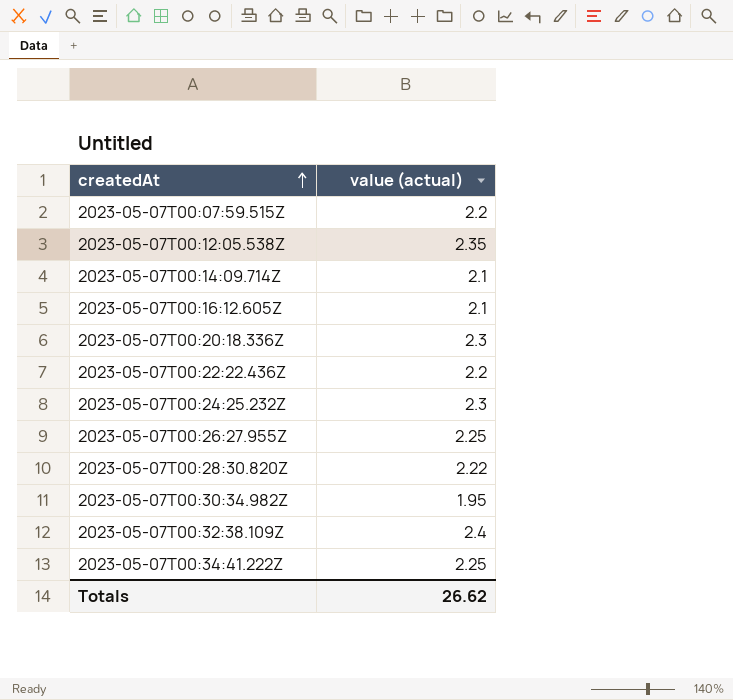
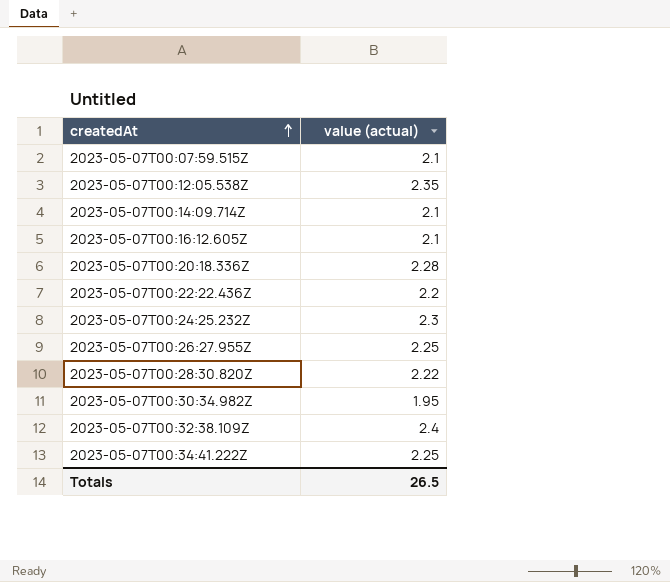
2023-05-07T00:07:59.515Z | value (actual): 2.2 -> 2.1
2023-05-07T00:20:18.336Z | value (actual): 2.3 -> 2.28
Totals | value (actual): 26.62 -> 26.5

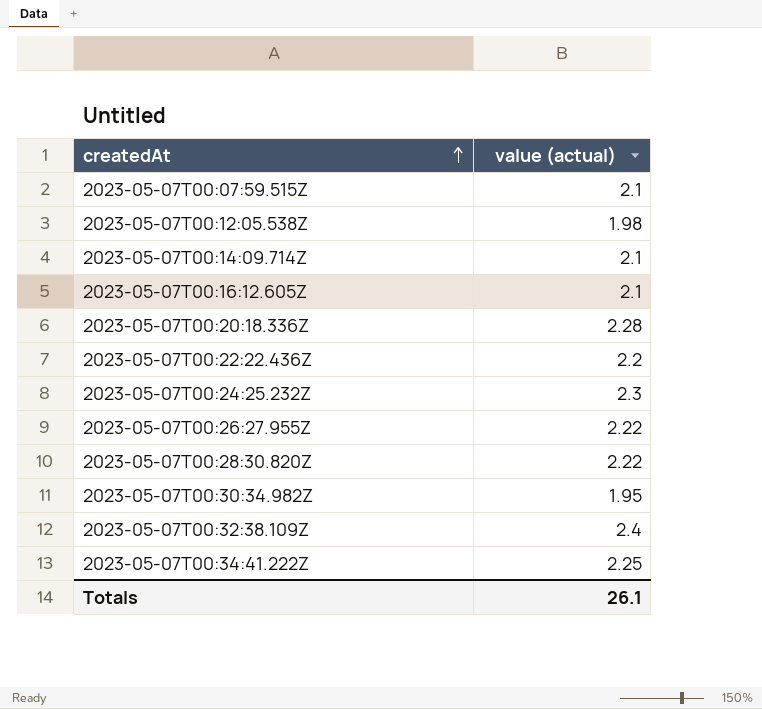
2023-05-07T00:12:05.538Z | value (actual): 2.35 -> 1.98
2023-05-07T00:26:27.955Z | value (actual): 2.25 -> 2.22
Totals | value (actual): 26.5 -> 26.1

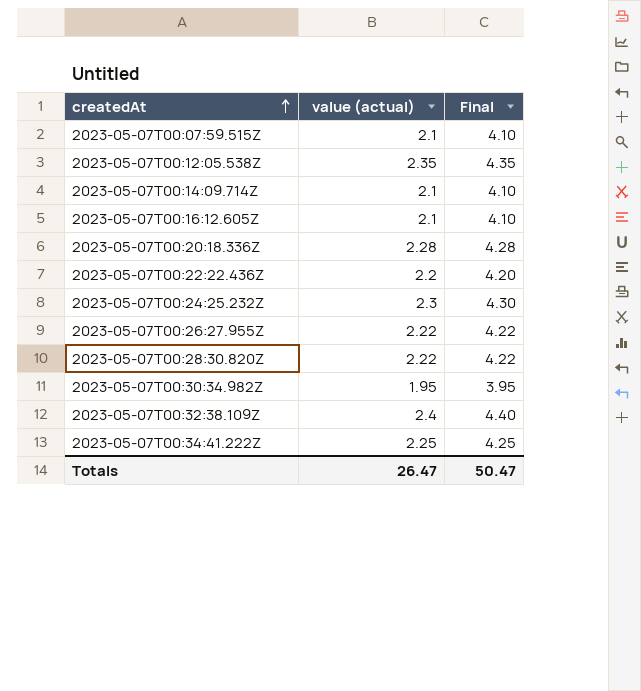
column Final | formula: none -> [value (actual)] + 2
2023-05-07T00:12:05.538Z | value (actual): 1.98 -> 2.35
Totals | value (actual): 26.1 -> 26.47

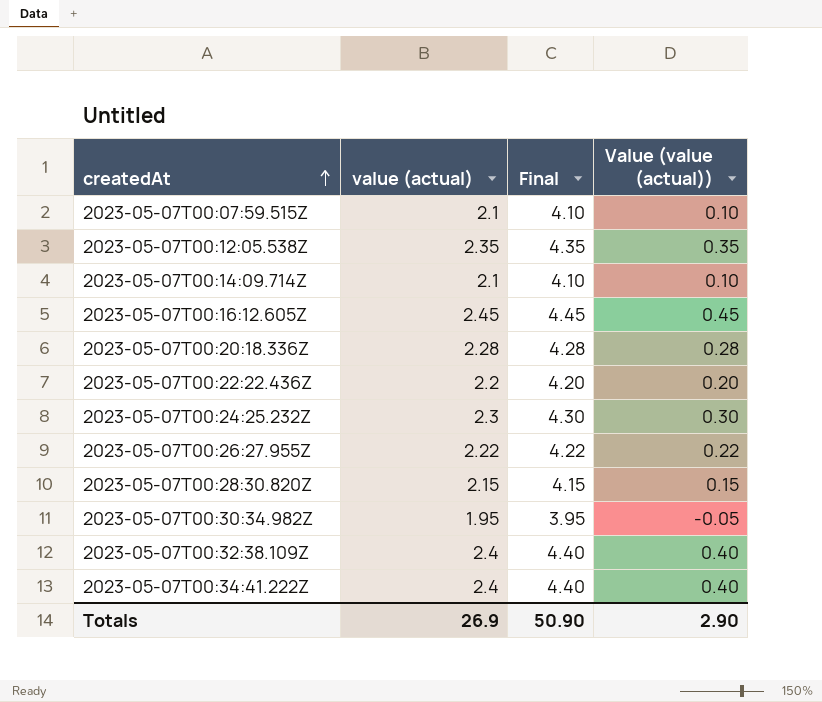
column Value (value (actual)) | formula: none -> [value (actual)] - 2
2023-05-07T00:16:12.605Z | value (actual): 2.1 -> 2.45
2023-05-07T00:16:12.605Z | Final: 4.10 -> 4.45
2023-05-07T00:28:30.820Z | value (actual): 2.22 -> 2.15
2023-05-07T00:28:30.820Z | Final: 4.22 -> 4.15
2023-05-07T00:34:41.222Z | value (actual): 2.25 -> 2.4
2023-05-07T00:34:41.222Z | Final: 4.25 -> 4.40
Totals | value (actual): 26.47 -> 26.9
Totals | Final: 50.47 -> 50.90

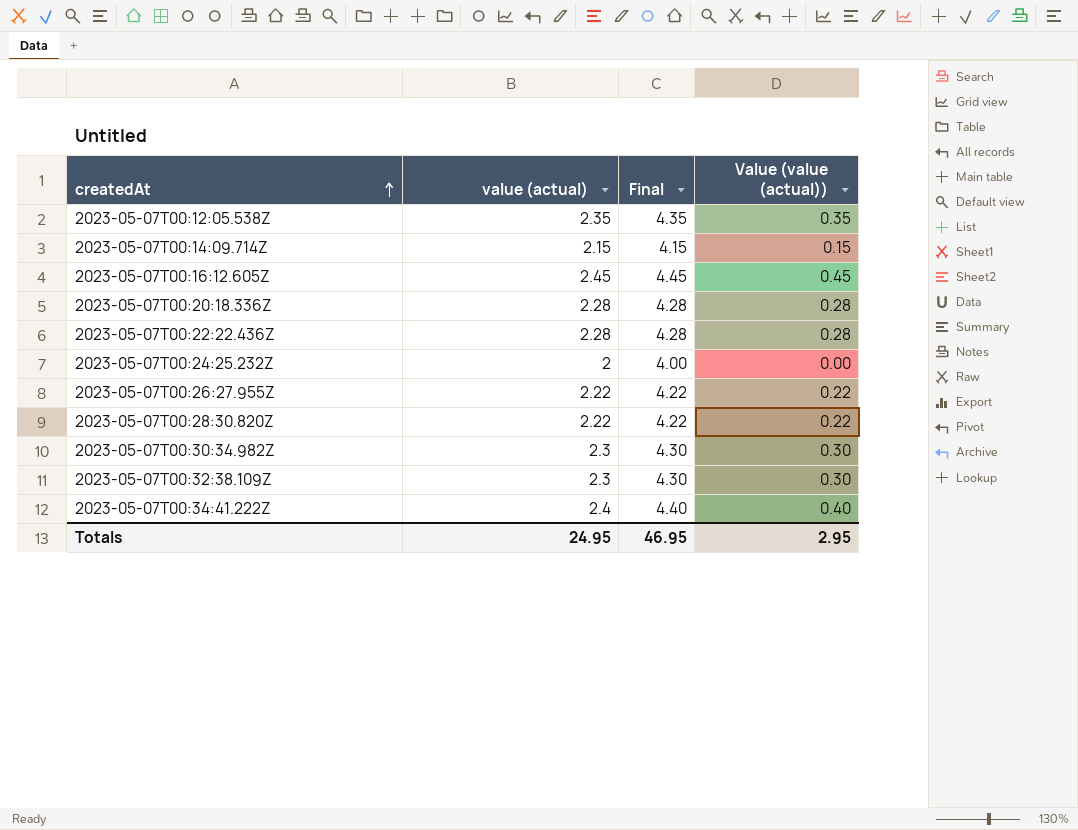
row 2023-05-07T00:07:59.515Z: 2.1 | 4.10 | 0.10 -> none
2023-05-07T00:14:09.714Z | value (actual): 2.1 -> 2.15
2023-05-07T00:14:09.714Z | Final: 4.10 -> 4.15
2023-05-07T00:14:09.714Z | Value (value (actual)): 0.10 -> 0.15
2023-05-07T00:22:22.436Z | value (actual): 2.2 -> 2.28
2023-05-07T00:22:22.436Z | Final: 4.20 -> 4.28
2023-05-07T00:22:22.436Z | Value (value (actual)): 0.20 -> 0.28
2023-05-07T00:24:25.232Z | value (actual): 2.3 -> 2
2023-05-07T00:24:25.232Z | Final: 4.30 -> 4.00
2023-05-07T00:24:25.232Z | Value (value (actual)): 0.30 -> 0.00
2023-05-07T00:28:30.820Z | value (actual): 2.15 -> 2.22
2023-05-07T00:28:30.820Z | Final: 4.15 -> 4.22
2023-05-07T00:28:30.820Z | Value (value (actual)): 0.15 -> 0.22
2023-05-07T00:30:34.982Z | value (actual): 1.95 -> 2.3
2023-05-07T00:30:34.982Z | Final: 3.95 -> 4.30
2023-05-07T00:30:34.982Z | Value (value (actual)): -0.05 -> 0.30
2023-05-07T00:32:38.109Z | value (actual): 2.4 -> 2.3
2023-05-07T00:32:38.109Z | Final: 4.40 -> 4.30
2023-05-07T00:32:38.109Z | Value (value (actual)): 0.40 -> 0.30
Totals | value (actual): 26.9 -> 24.95
Totals | Final: 50.90 -> 46.95
Totals | Value (value (actual)): 2.90 -> 2.95

